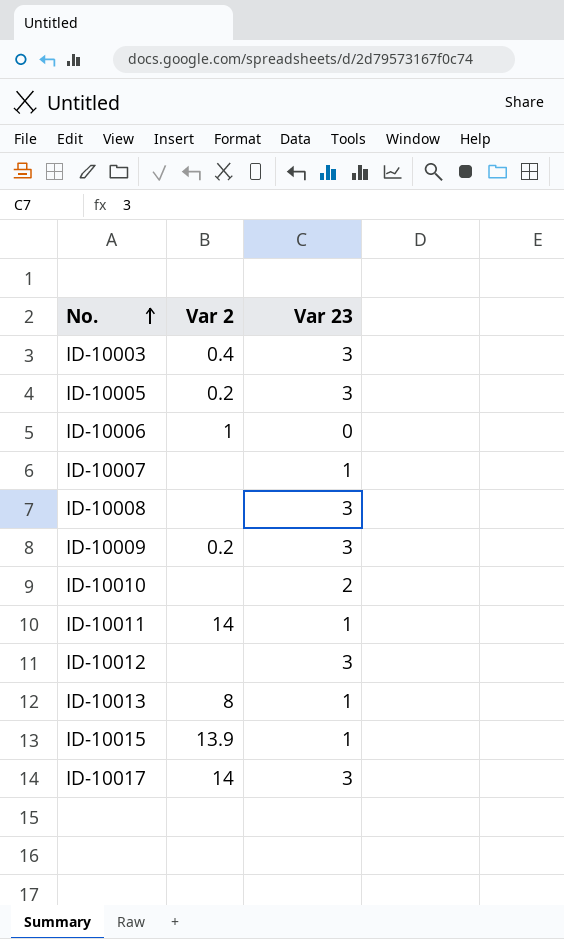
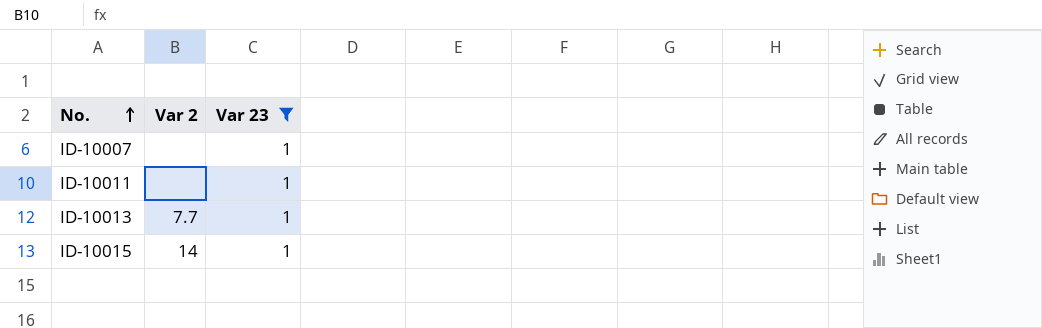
filter: none -> Var 23 = 1
ID-10011 | Var 2: 14 -> none
ID-10013 | Var 2: 8 -> 7.7
ID-10015 | Var 2: 13.9 -> 14

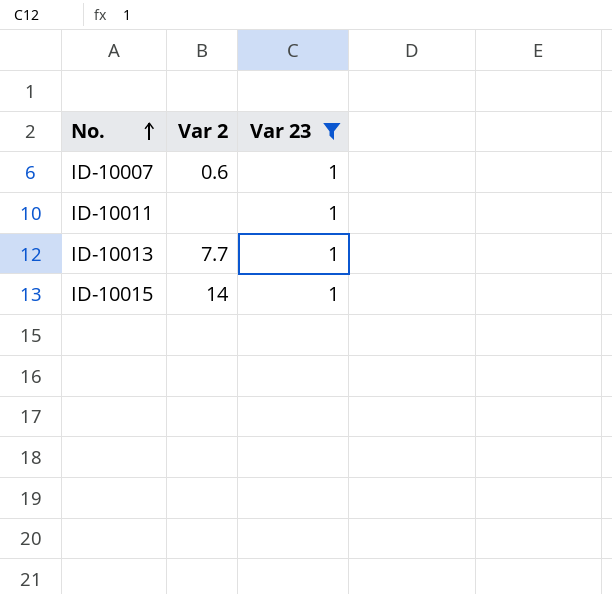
ID-10007 | Var 2: none -> 0.6

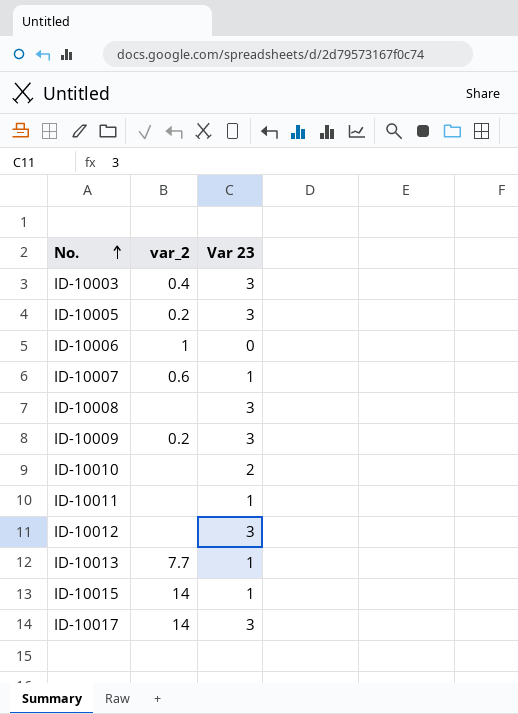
filter: Var 23 = 1 -> none
column name: Var 2 -> var_2

